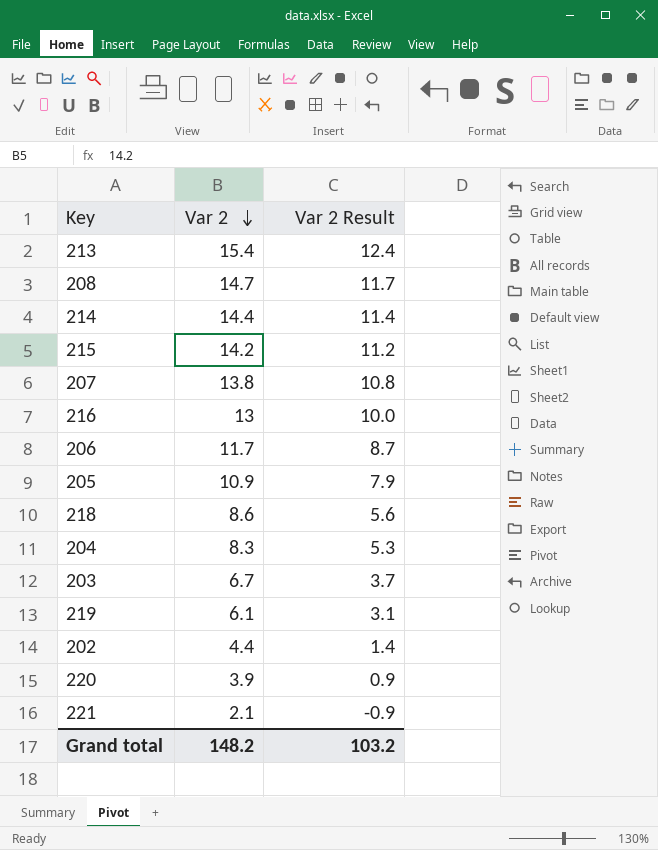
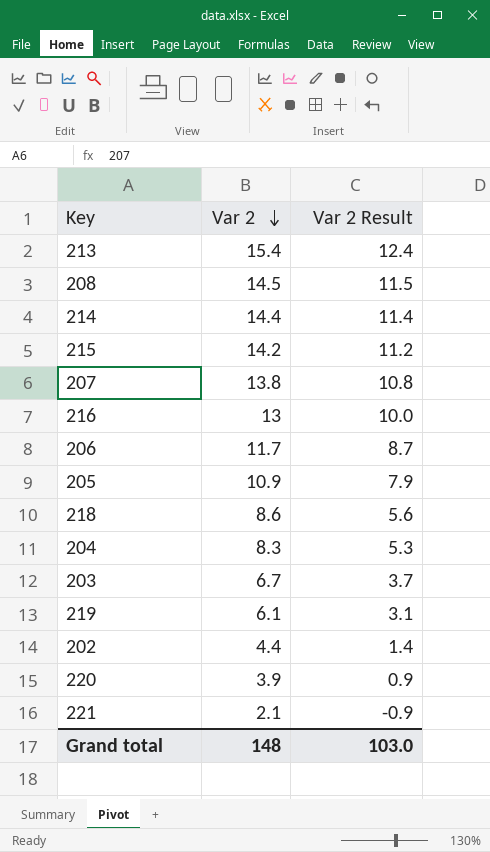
208 | Var 2: 14.7 -> 14.5
208 | Var 2 Result: 11.7 -> 11.5
Grand total | Var 2: 148.2 -> 148
Grand total | Var 2 Result: 103.2 -> 103.0

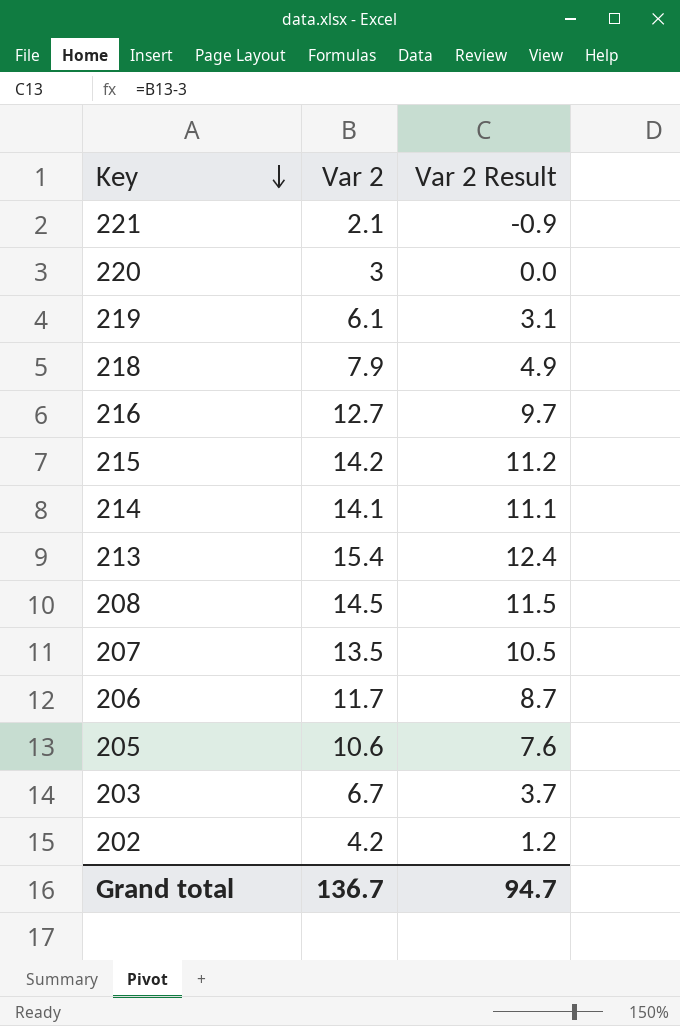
row order: Var 2 descending -> Key descending
row 204: 8.3 | 5.3 -> none
220 | Var 2: 3.9 -> 3
220 | Var 2 Result: 0.9 -> 0.0
218 | Var 2: 8.6 -> 7.9
218 | Var 2 Result: 5.6 -> 4.9
216 | Var 2: 13 -> 12.7
216 | Var 2 Result: 10.0 -> 9.7
214 | Var 2: 14.4 -> 14.1
214 | Var 2 Result: 11.4 -> 11.1
207 | Var 2: 13.8 -> 13.5
207 | Var 2 Result: 10.8 -> 10.5
205 | Var 2: 10.9 -> 10.6
205 | Var 2 Result: 7.9 -> 7.6
202 | Var 2: 4.4 -> 4.2
202 | Var 2 Result: 1.4 -> 1.2
Grand total | Var 2: 148 -> 136.7
Grand total | Var 2 Result: 103.0 -> 94.7

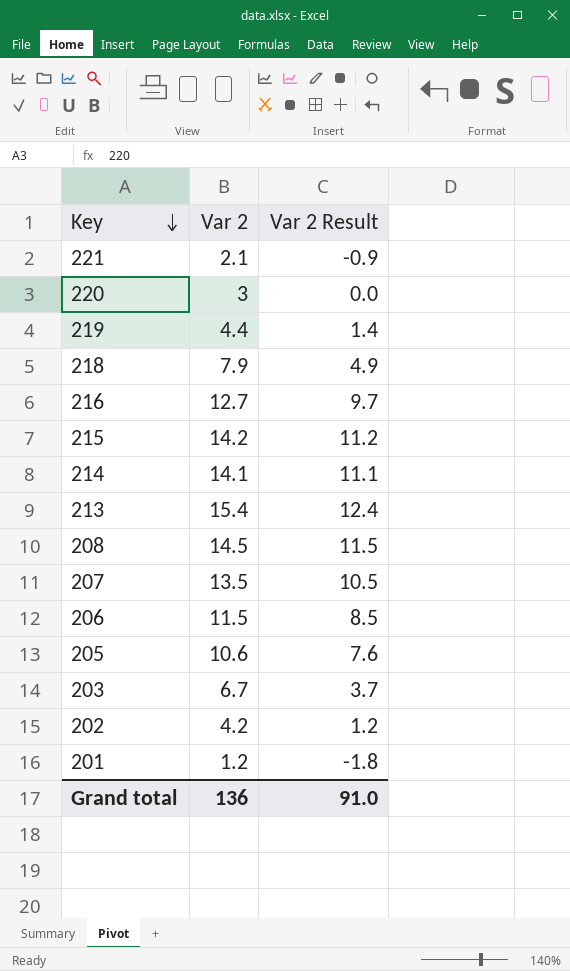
219 | Var 2: 6.1 -> 4.4
219 | Var 2 Result: 3.1 -> 1.4
206 | Var 2: 11.7 -> 11.5
206 | Var 2 Result: 8.7 -> 8.5
row 201: none -> 1.2 | -1.8
Grand total | Var 2: 136.7 -> 136
Grand total | Var 2 Result: 94.7 -> 91.0

